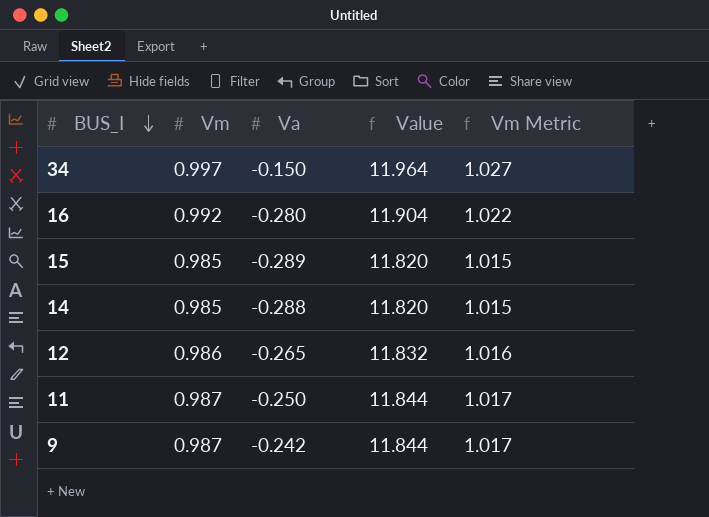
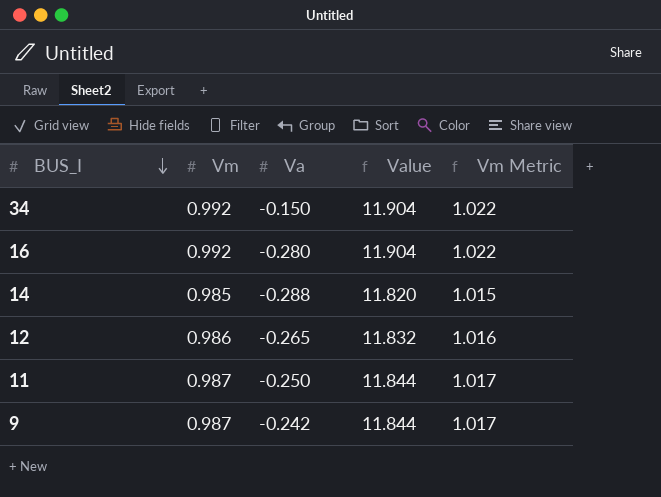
row 15: 0.985 | -0.289 | 11.820 | 1.015 -> none
34 | Vm: 0.997 -> 0.992
34 | Value: 11.964 -> 11.904
34 | Vm Metric: 1.027 -> 1.022

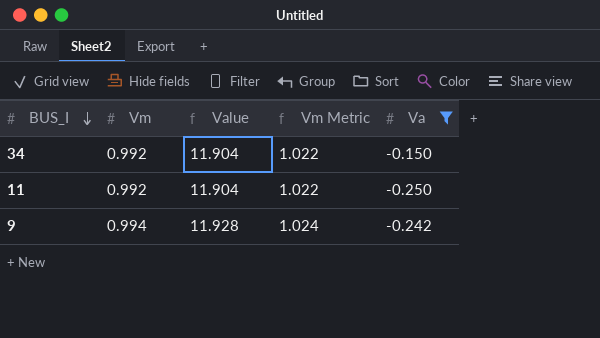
filter: none -> Va >= -0.250
column Va | position: 3 -> 5
11 | Vm: 0.987 -> 0.992
11 | Value: 11.844 -> 11.904
11 | Vm Metric: 1.017 -> 1.022
9 | Vm: 0.987 -> 0.994
9 | Value: 11.844 -> 11.928
9 | Vm Metric: 1.017 -> 1.024

